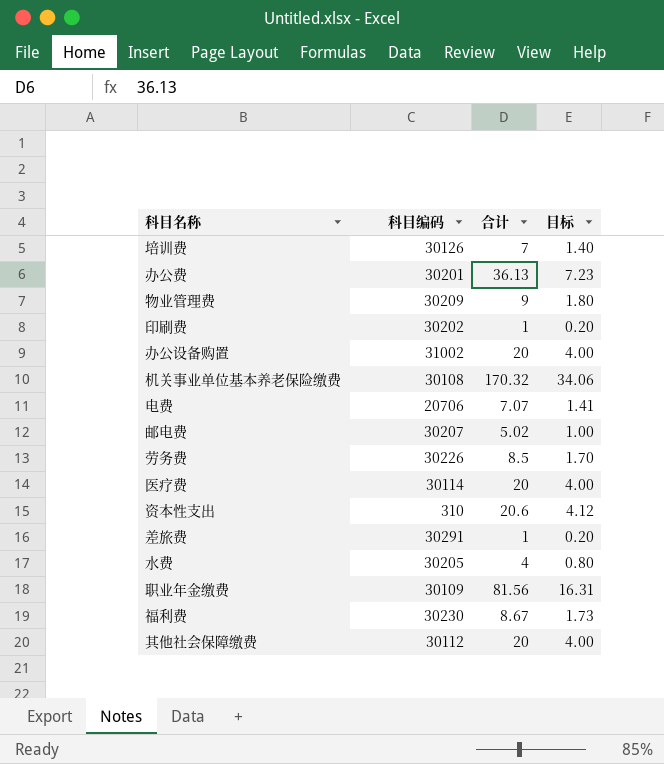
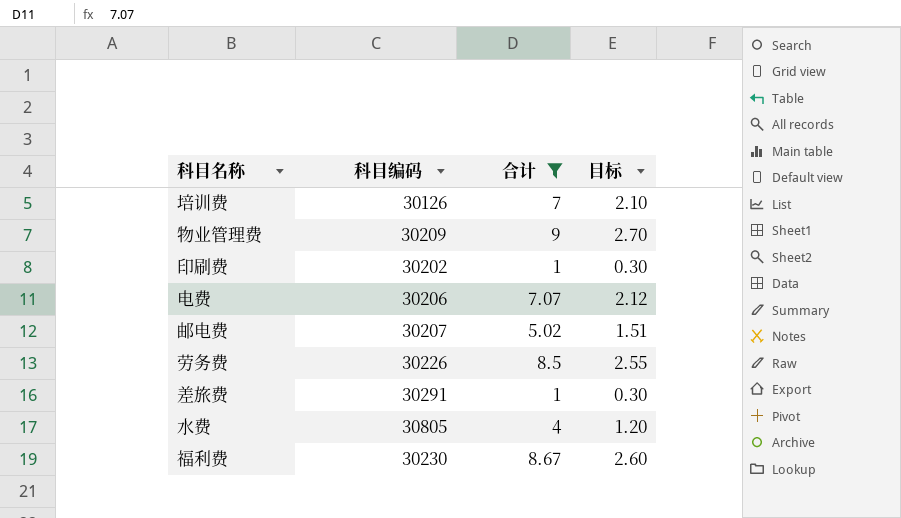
filter: none -> 合计 <= 9
column 目标 | formula: [合计] * 0.2 -> [合计] * 0.3
电费 | 科目编码: 20706 -> 30206
水费 | 科目编码: 30205 -> 30805

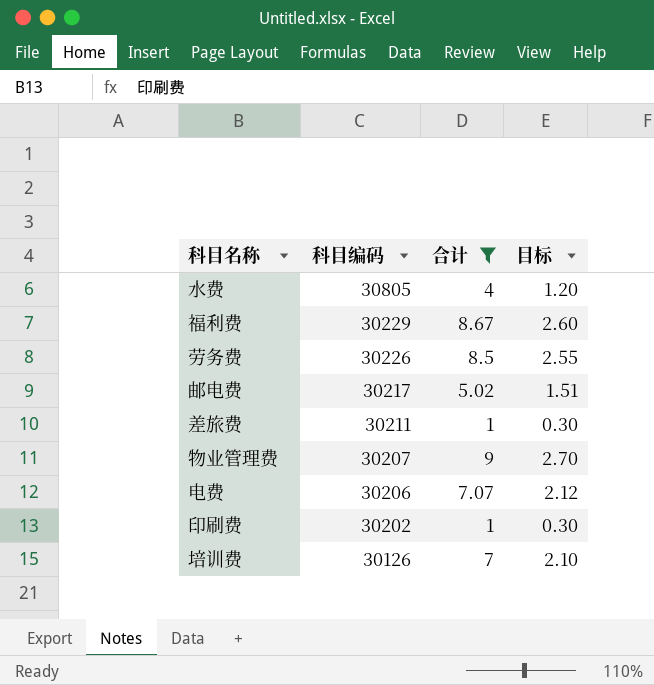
row order: none -> 科目编码 descending
福利费 | 科目编码: 30230 -> 30229
邮电费 | 科目编码: 30207 -> 30217
差旅费 | 科目编码: 30291 -> 30211
物业管理费 | 科目编码: 30209 -> 30207

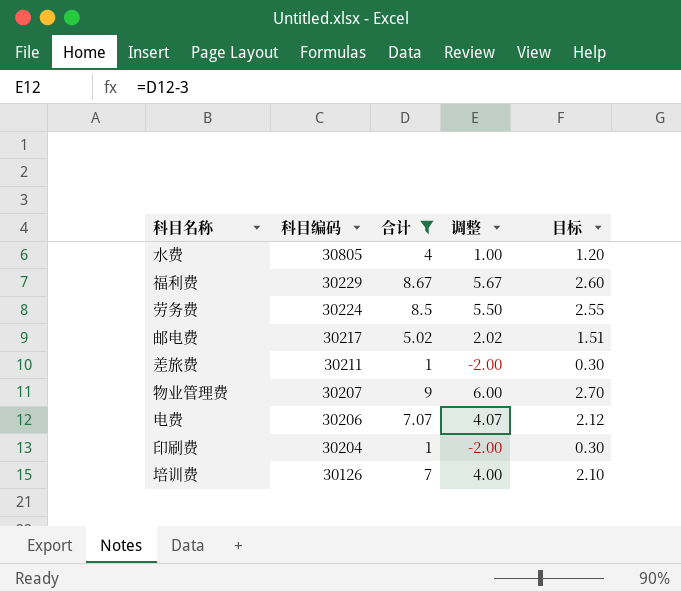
column 调整 | formula: none -> [合计] - 3
劳务费 | 科目编码: 30226 -> 30224
印刷费 | 科目编码: 30202 -> 30204

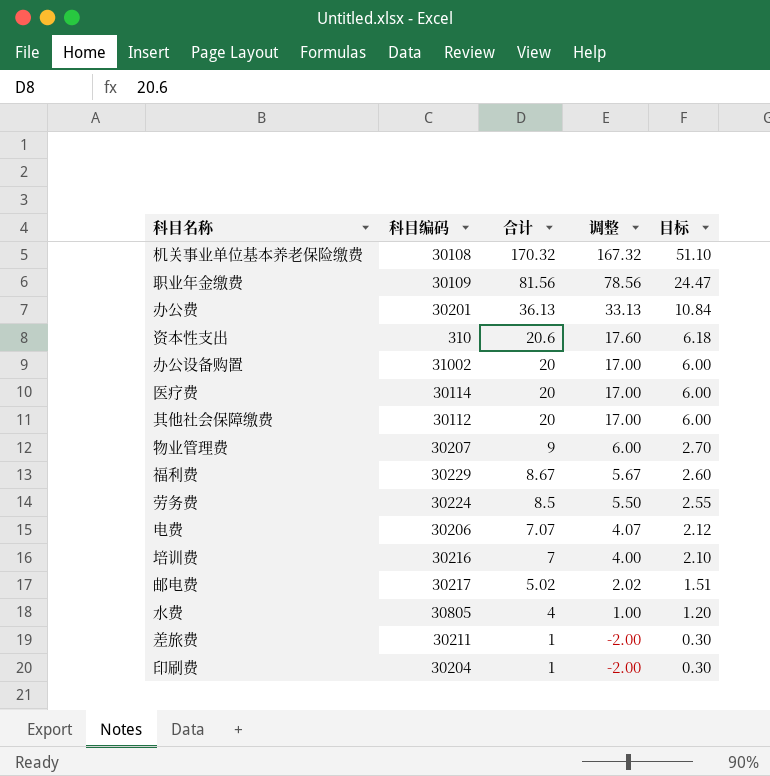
filter: 合计 <= 9 -> none
row order: 科目编码 descending -> 合计 descending
培训费 | 科目编码: 30126 -> 30216

